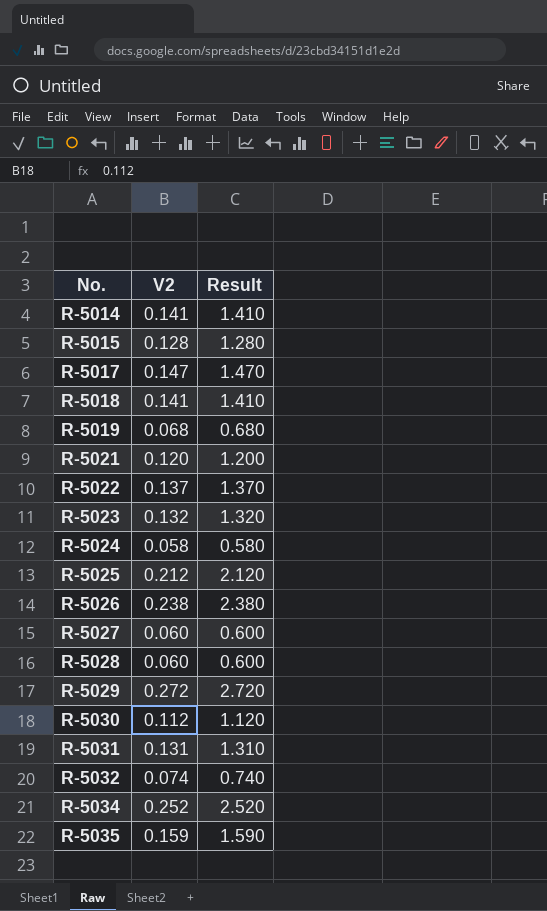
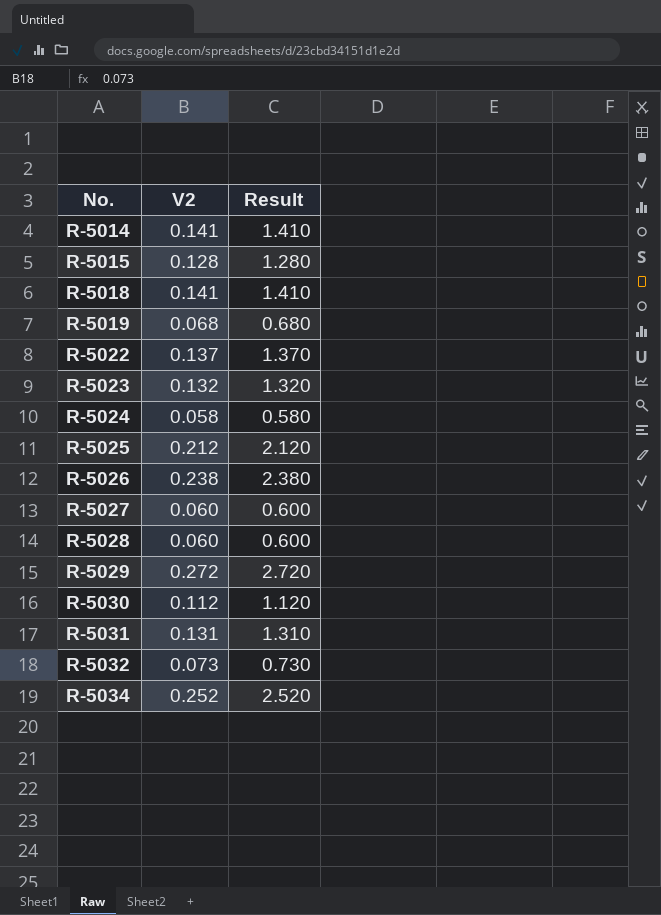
row R-5017: 0.147 | 1.470 -> none
row R-5021: 0.120 | 1.200 -> none
row R-5035: 0.159 | 1.590 -> none
R-5032 | V2: 0.074 -> 0.073
R-5032 | Result: 0.740 -> 0.730

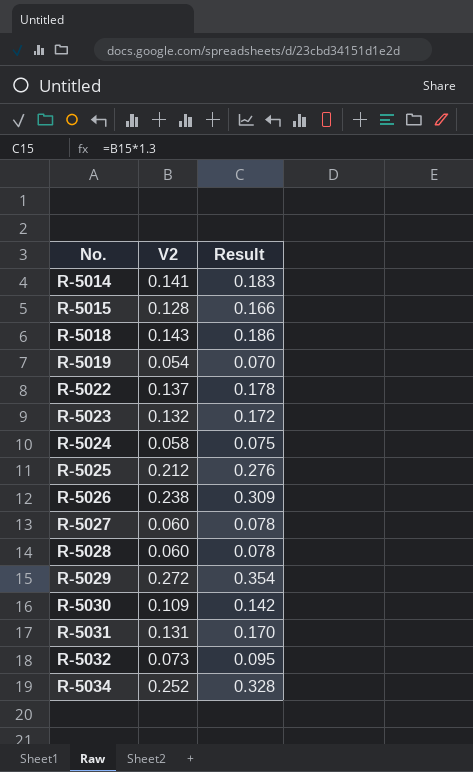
column Result | formula: [V2] * 10 -> [V2] * 1.3
R-5018 | V2: 0.141 -> 0.143
R-5019 | V2: 0.068 -> 0.054
R-5030 | V2: 0.112 -> 0.109

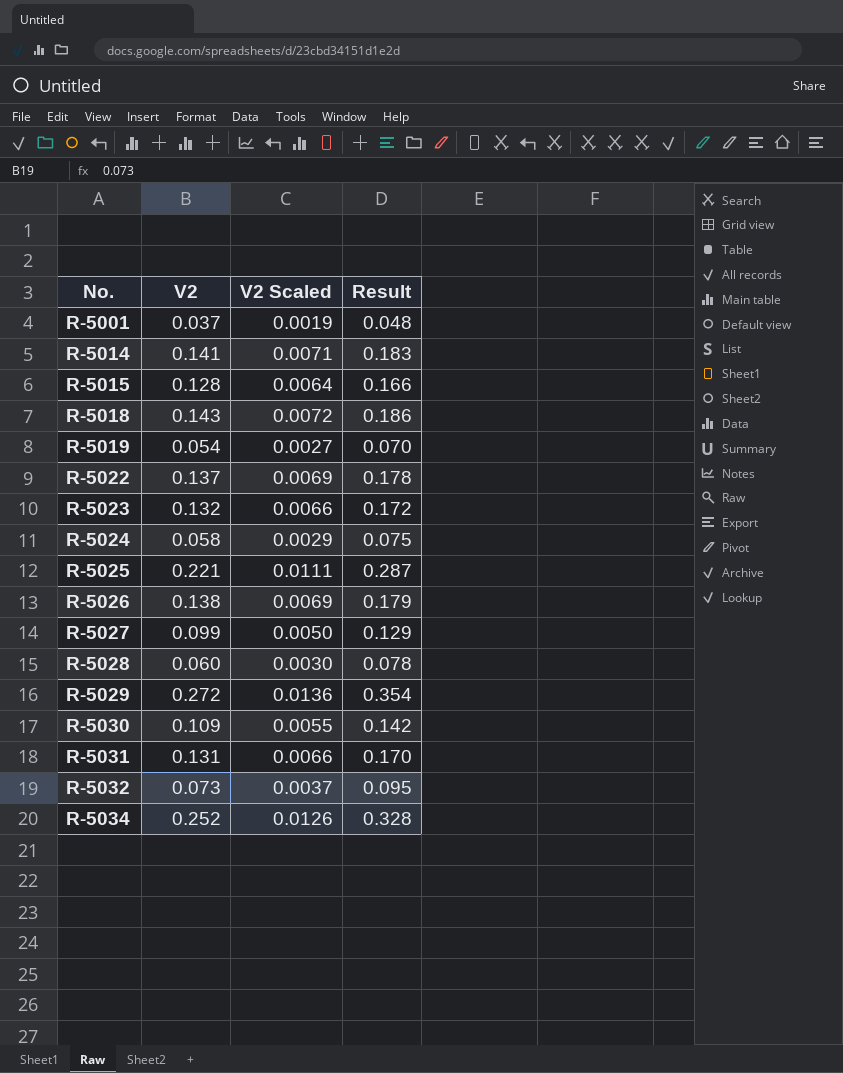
column V2 Scaled | formula: none -> [V2] * 0.05
row R-5001: none -> 0.037 | 0.0019 | 0.048
R-5025 | V2: 0.212 -> 0.221
R-5025 | Result: 0.276 -> 0.287
R-5026 | V2: 0.238 -> 0.138
R-5026 | Result: 0.309 -> 0.179
R-5027 | V2: 0.060 -> 0.099
R-5027 | Result: 0.078 -> 0.129

